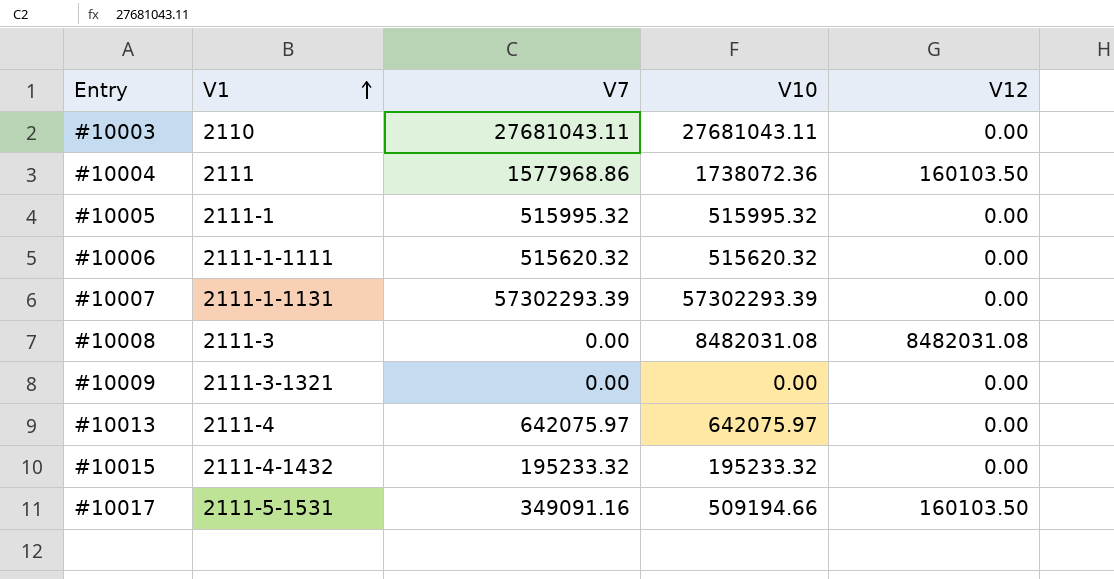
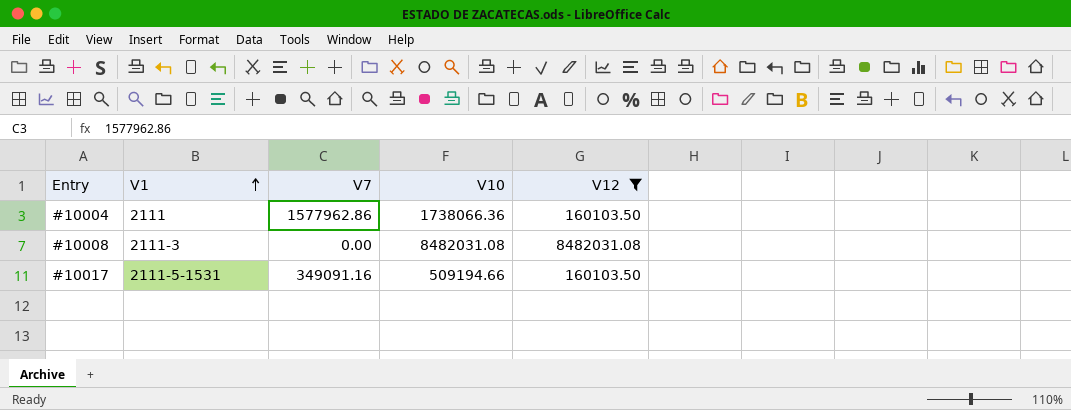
filter: none -> V12 != 0.00
#10004 | V7: 1577968.86 -> 1577962.86
#10004 | V10: 1738072.36 -> 1738066.36

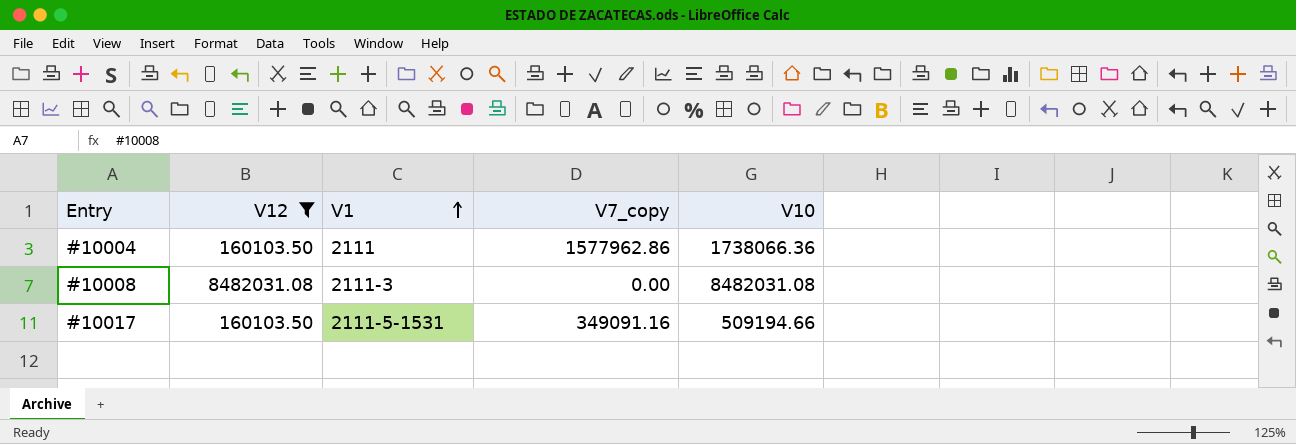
column V12 | position: 5 -> 2
column name: V7 -> V7_copy

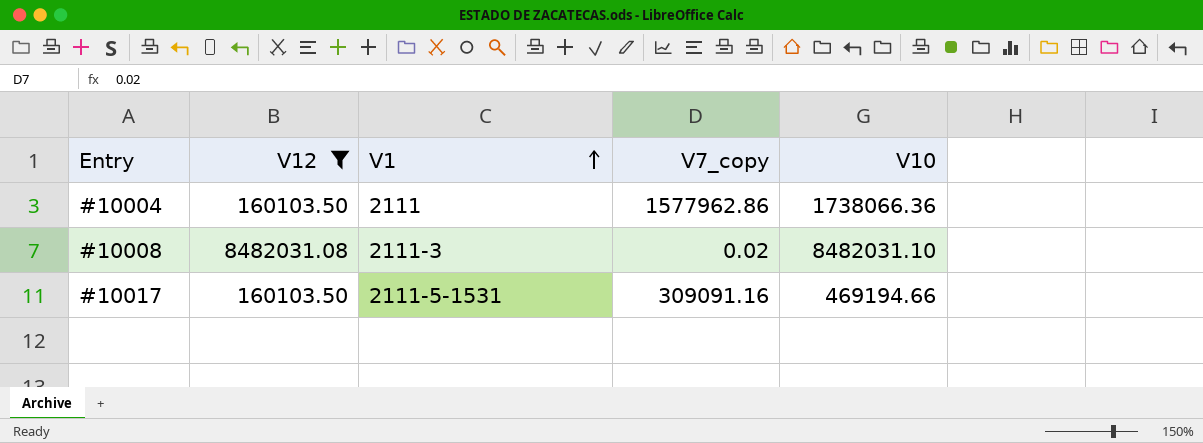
#10008 | V7_copy: 0.00 -> 0.02
#10008 | V10: 8482031.08 -> 8482031.10
#10017 | V7_copy: 349091.16 -> 309091.16
#10017 | V10: 509194.66 -> 469194.66

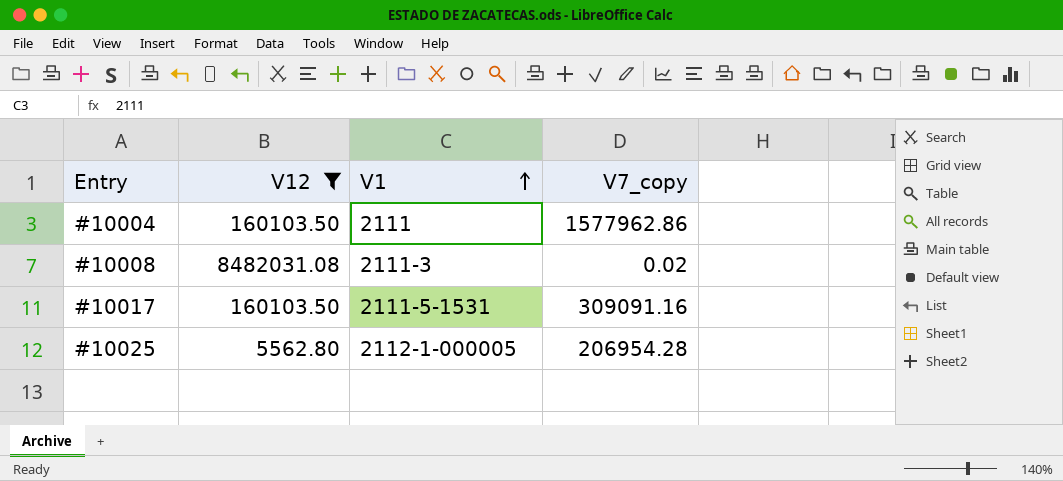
column V10 | formula: [V12] + [V7_copy] -> none
row #10025: none -> 5562.80 | 2112-1-000005 | 206954.28

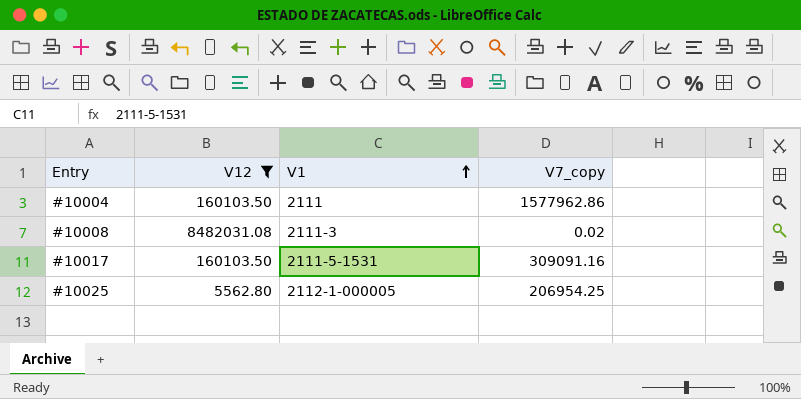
#10025 | V7_copy: 206954.28 -> 206954.25

